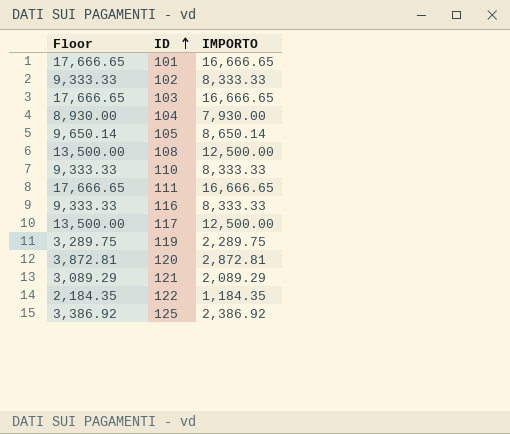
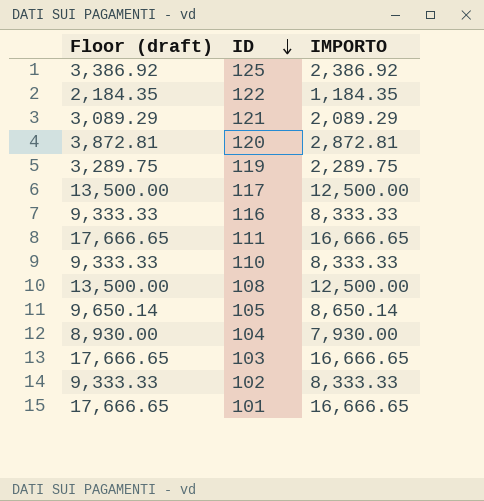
row order: ID ascending -> ID descending
column name: Floor -> Floor (draft)

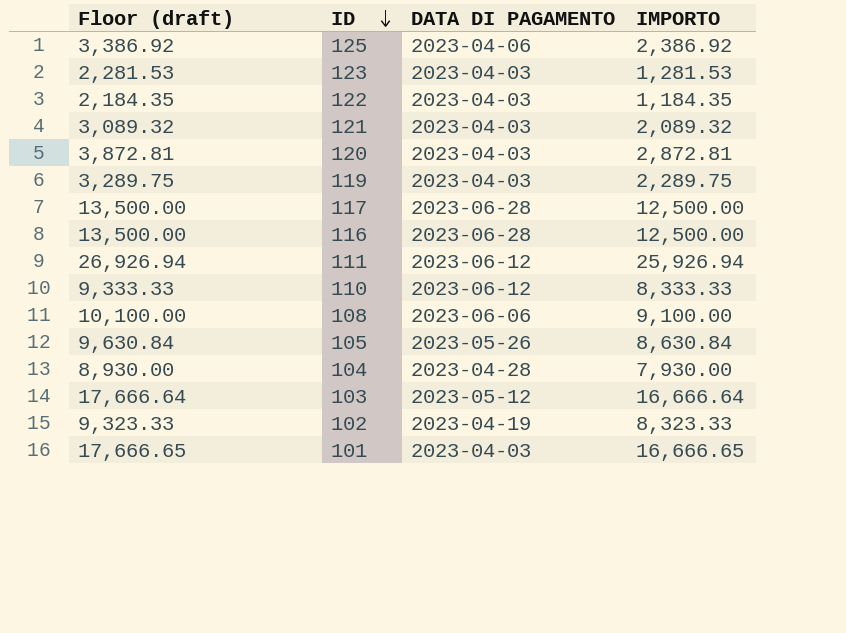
column DATA DI PAGAMENTO | position: none -> 3
row 123: none -> 2,281.53 | 2023-04-03 | 1,281.53
121 | Floor (draft): 3,089.29 -> 3,089.32
121 | IMPORTO: 2,089.29 -> 2,089.32
116 | Floor (draft): 9,333.33 -> 13,500.00
116 | IMPORTO: 8,333.33 -> 12,500.00
111 | Floor (draft): 17,666.65 -> 26,926.94
111 | IMPORTO: 16,666.65 -> 25,926.94
108 | Floor (draft): 13,500.00 -> 10,100.00
108 | IMPORTO: 12,500.00 -> 9,100.00
105 | Floor (draft): 9,650.14 -> 9,630.84
105 | IMPORTO: 8,650.14 -> 8,630.84
103 | Floor (draft): 17,666.65 -> 17,666.64
103 | IMPORTO: 16,666.65 -> 16,666.64
102 | Floor (draft): 9,333.33 -> 9,323.33
102 | IMPORTO: 8,333.33 -> 8,323.33

